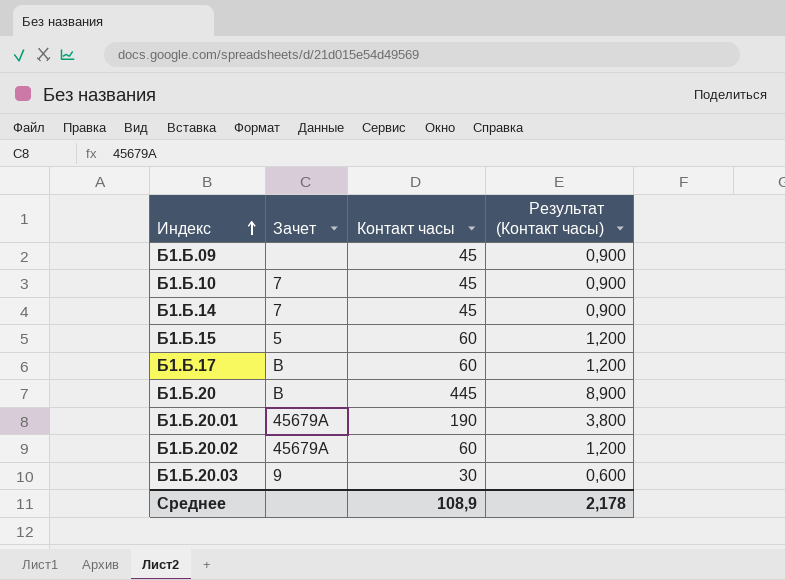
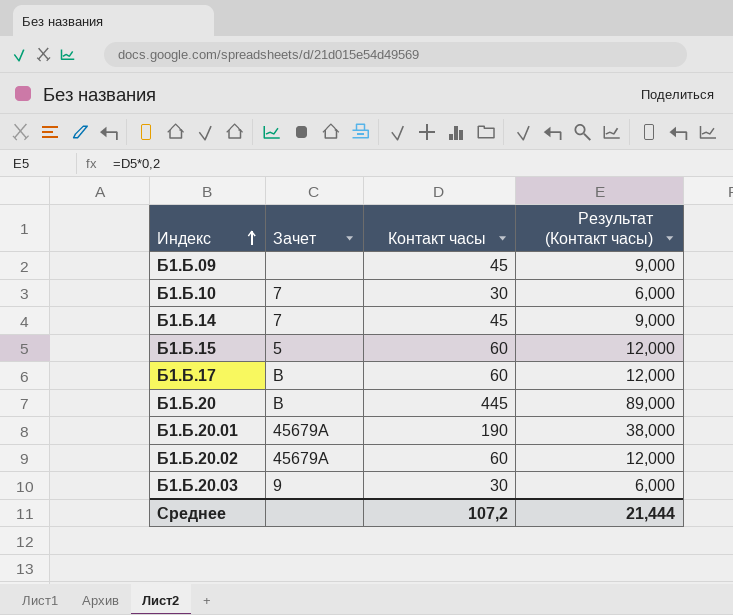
column Результат (Контакт часы) | formula: [Контакт часы] * 0,02 -> [Контакт часы] * 0,2
Б1.Б.10 | Контакт часы: 45 -> 30
Среднее | Контакт часы: 108,9 -> 107,2
Среднее | Результат (Контакт часы): 2,178 -> 21,444

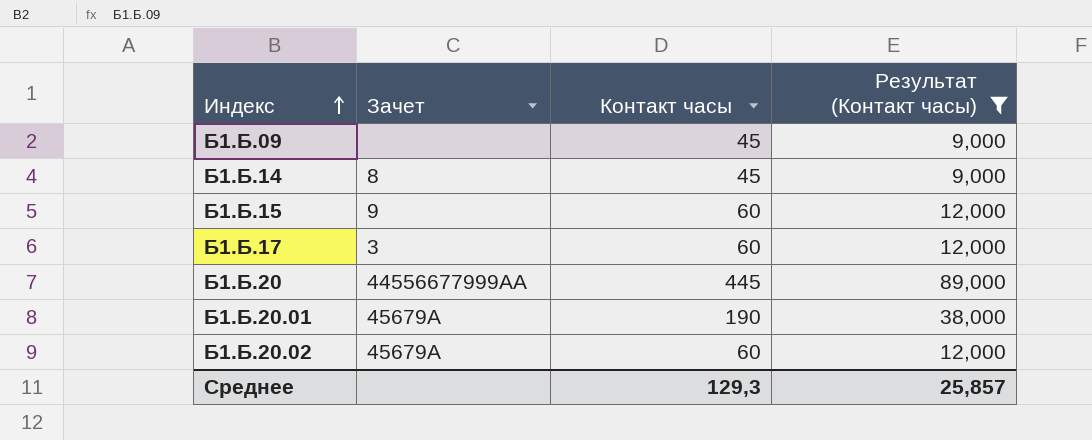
filter: none -> Результат (Контакт часы) != 6,000
Б1.Б.14 | Зачет: 7 -> 8
Б1.Б.15 | Зачет: 5 -> 9
Б1.Б.17 | Зачет: B -> 3
Б1.Б.20 | Зачет: B -> 44556677999AA
Среднее | Контакт часы: 107,2 -> 129,3
Среднее | Результат (Контакт часы): 21,444 -> 25,857

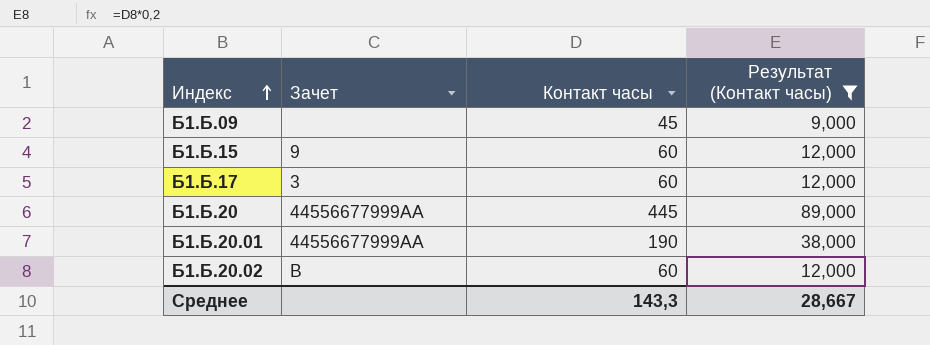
row Б1.Б.14: 8 | 45 | 9,000 -> none
Б1.Б.20.01 | Зачет: 45679A -> 44556677999AA
Б1.Б.20.02 | Зачет: 45679A -> B
Среднее | Контакт часы: 129,3 -> 143,3
Среднее | Результат (Контакт часы): 25,857 -> 28,667

